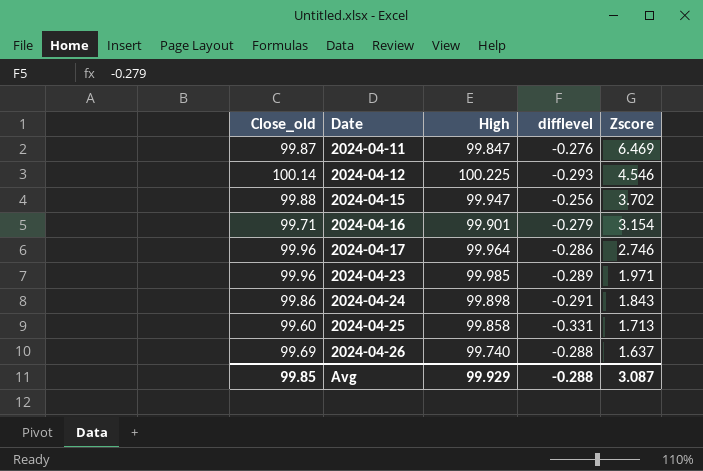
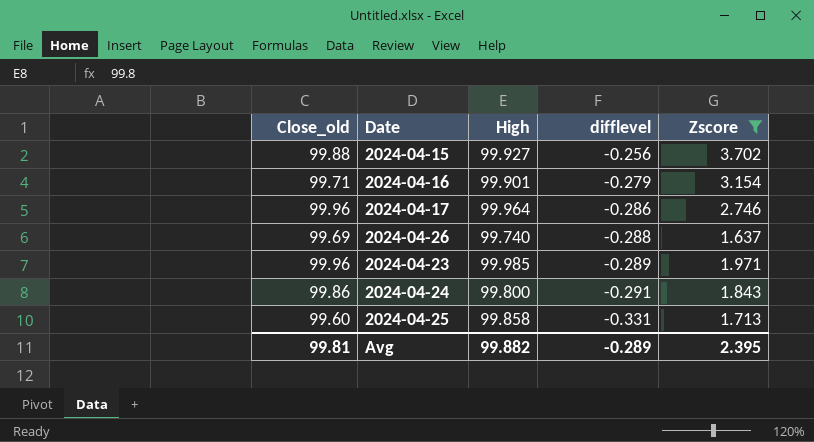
filter: none -> Zscore <= 3.702
row order: Date ascending -> difflevel descending
2024-04-15 | High: 99.947 -> 99.927
2024-04-24 | High: 99.898 -> 99.800
Avg | Close_old: 99.85 -> 99.81
Avg | High: 99.929 -> 99.882
Avg | difflevel: -0.288 -> -0.289
Avg | Zscore: 3.087 -> 2.395

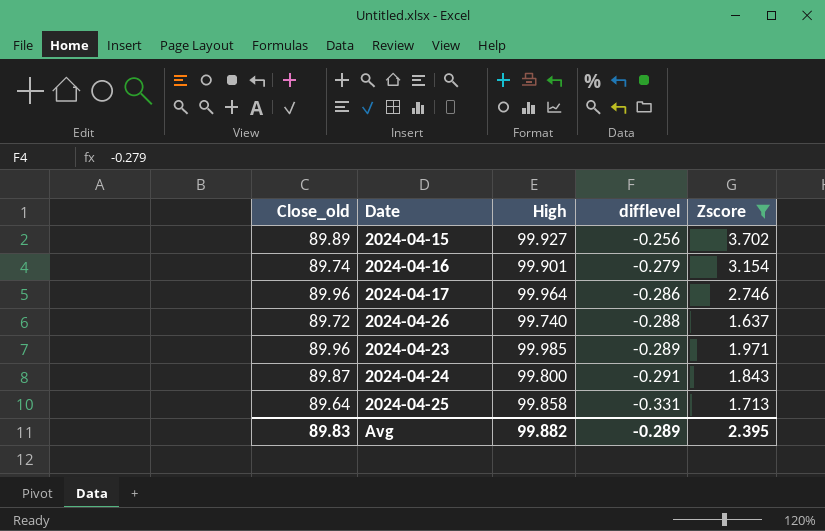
2024-04-15 | Close_old: 99.88 -> 89.89
2024-04-16 | Close_old: 99.71 -> 89.74
2024-04-17 | Close_old: 99.96 -> 89.96
2024-04-26 | Close_old: 99.69 -> 89.72
2024-04-23 | Close_old: 99.96 -> 89.96
2024-04-24 | Close_old: 99.86 -> 89.87
2024-04-25 | Close_old: 99.60 -> 89.64
Avg | Close_old: 99.81 -> 89.83

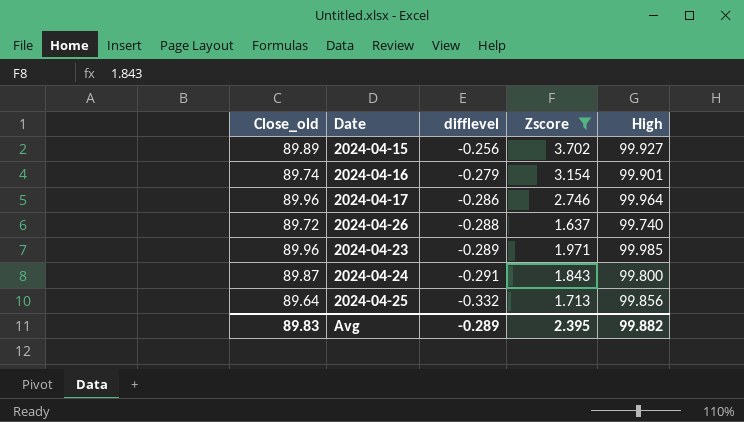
column High | position: 3 -> 5
2024-04-25 | difflevel: -0.331 -> -0.332
2024-04-25 | High: 99.858 -> 99.856

